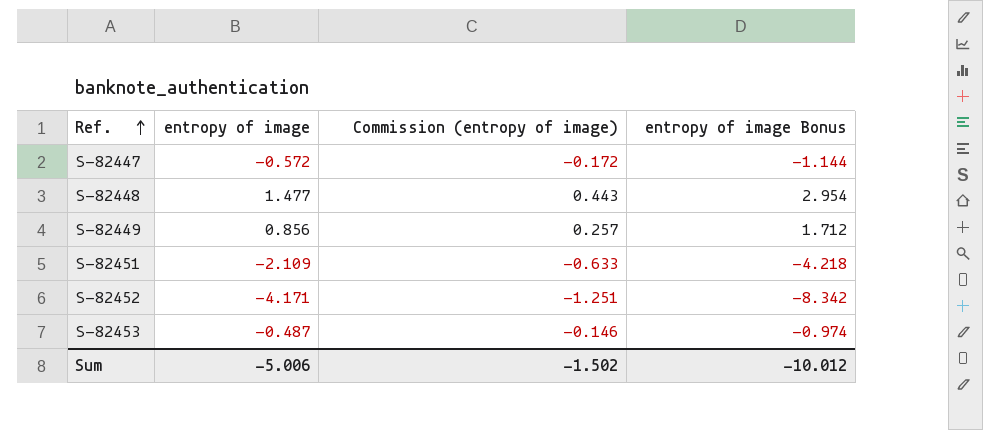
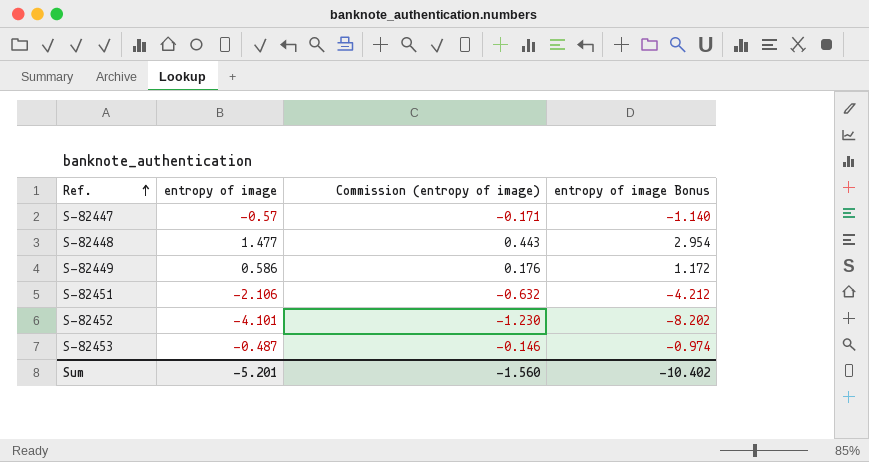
S-82447 | entropy of image: -0.572 -> -0.57
S-82447 | Commission (entropy of image): -0.172 -> -0.171
S-82447 | entropy of image Bonus: -1.144 -> -1.140
S-82449 | entropy of image: 0.856 -> 0.586
S-82449 | Commission (entropy of image): 0.257 -> 0.176
S-82449 | entropy of image Bonus: 1.712 -> 1.172
S-82451 | entropy of image: -2.109 -> -2.106
S-82451 | Commission (entropy of image): -0.633 -> -0.632
S-82451 | entropy of image Bonus: -4.218 -> -4.212
S-82452 | entropy of image: -4.171 -> -4.101
S-82452 | Commission (entropy of image): -1.251 -> -1.230
S-82452 | entropy of image Bonus: -8.342 -> -8.202
Sum | entropy of image: -5.006 -> -5.201
Sum | Commission (entropy of image): -1.502 -> -1.560
Sum | entropy of image Bonus: -10.012 -> -10.402

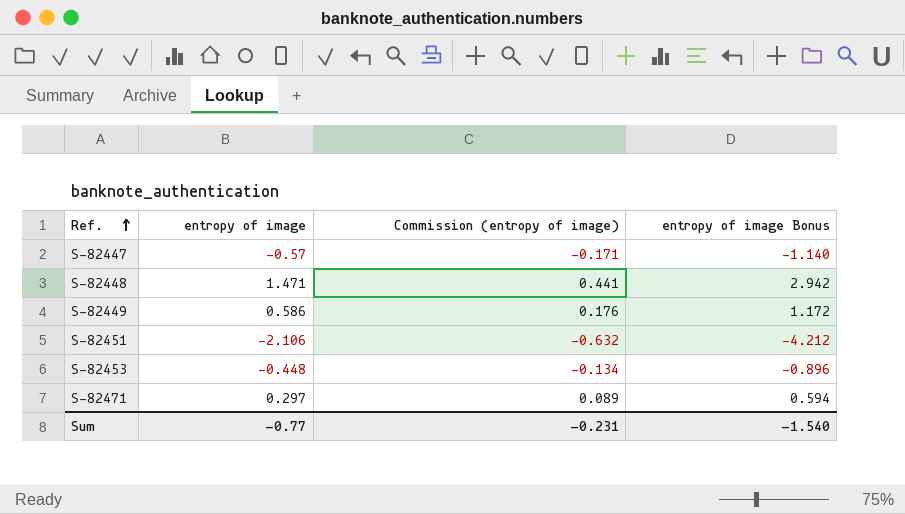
row S-82452: -4.101 | -1.230 | -8.202 -> none
S-82448 | entropy of image: 1.477 -> 1.471
S-82448 | Commission (entropy of image): 0.443 -> 0.441
S-82448 | entropy of image Bonus: 2.954 -> 2.942
S-82453 | entropy of image: -0.487 -> -0.448
S-82453 | Commission (entropy of image): -0.146 -> -0.134
S-82453 | entropy of image Bonus: -0.974 -> -0.896
row S-82471: none -> 0.297 | 0.089 | 0.594
Sum | entropy of image: -5.201 -> -0.77
Sum | Commission (entropy of image): -1.560 -> -0.231
Sum | entropy of image Bonus: -10.402 -> -1.540

